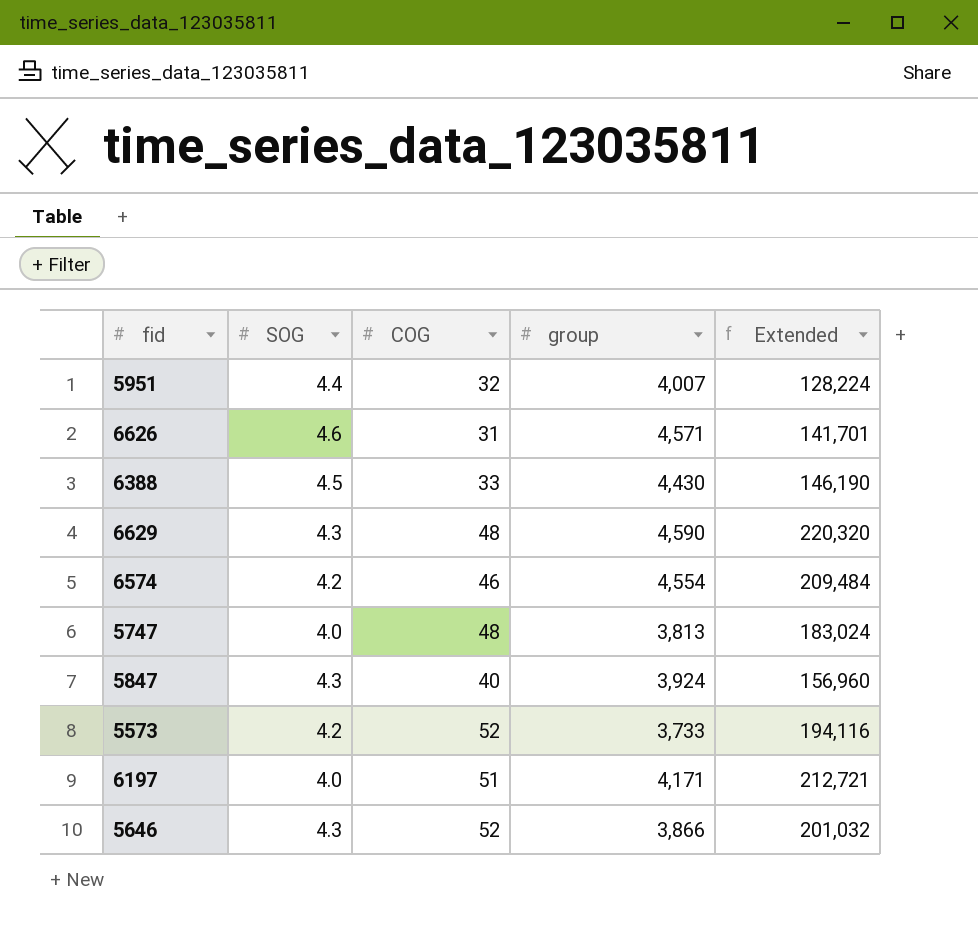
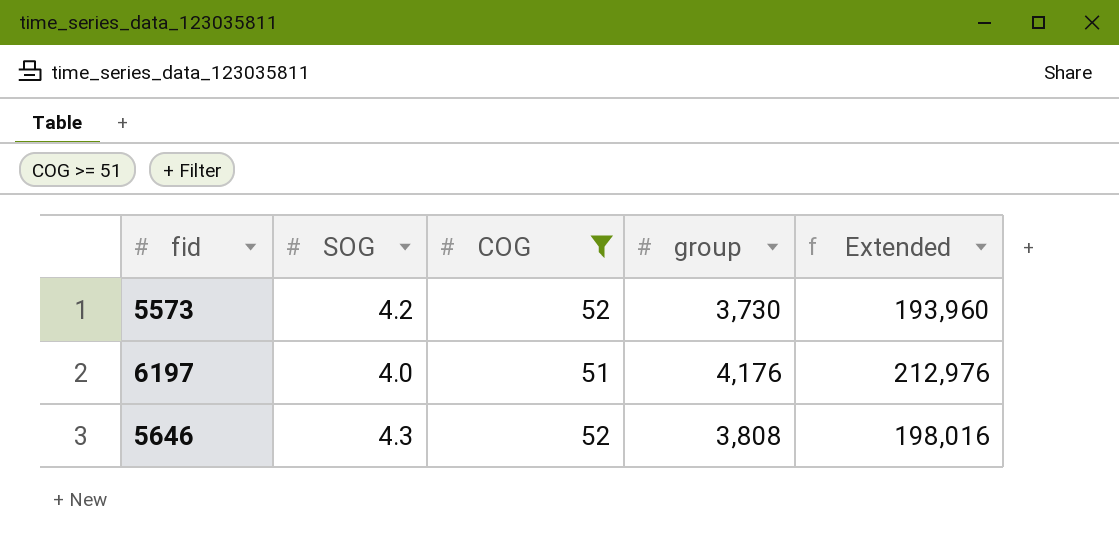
filter: none -> COG >= 51
5573 | group: 3,733 -> 3,730
5573 | Extended: 194,116 -> 193,960
6197 | group: 4,171 -> 4,176
6197 | Extended: 212,721 -> 212,976
5646 | group: 3,866 -> 3,808
5646 | Extended: 201,032 -> 198,016

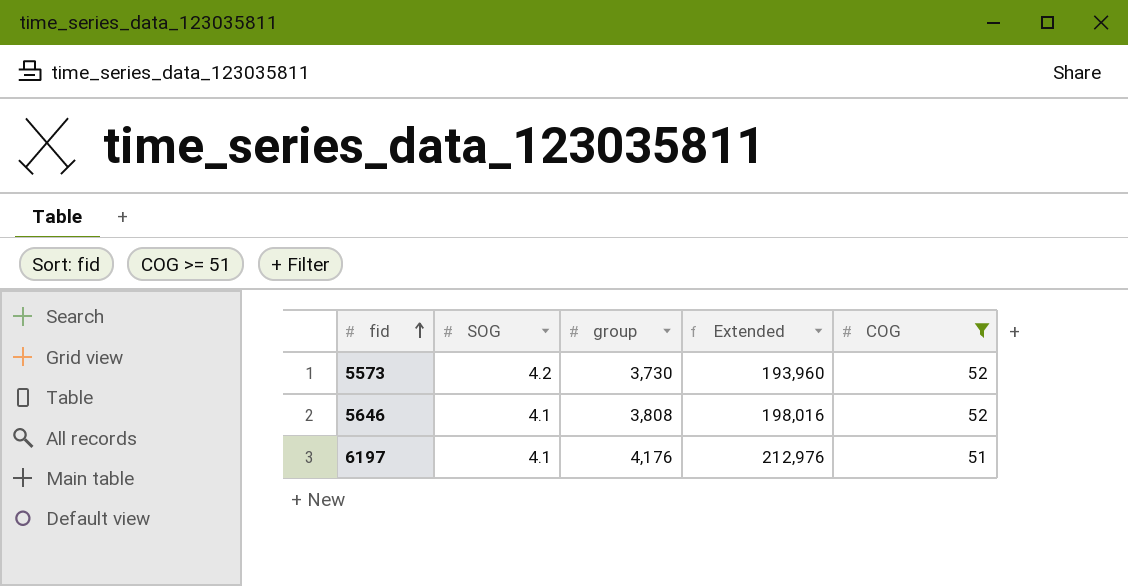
row order: none -> fid ascending
column COG | position: 3 -> 5
5646 | SOG: 4.3 -> 4.1
6197 | SOG: 4.0 -> 4.1

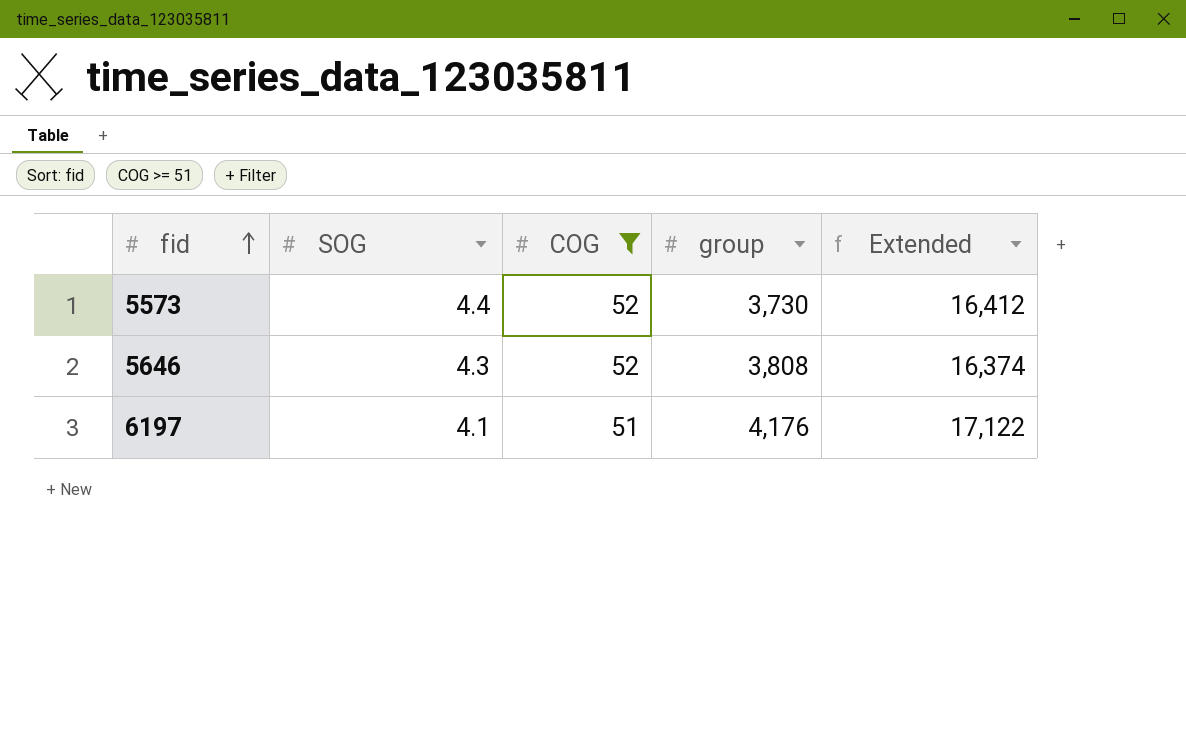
column COG | position: 5 -> 3
column Extended | formula: [group] * [COG] -> [SOG] * [group]
5573 | SOG: 4.2 -> 4.4
5646 | SOG: 4.1 -> 4.3

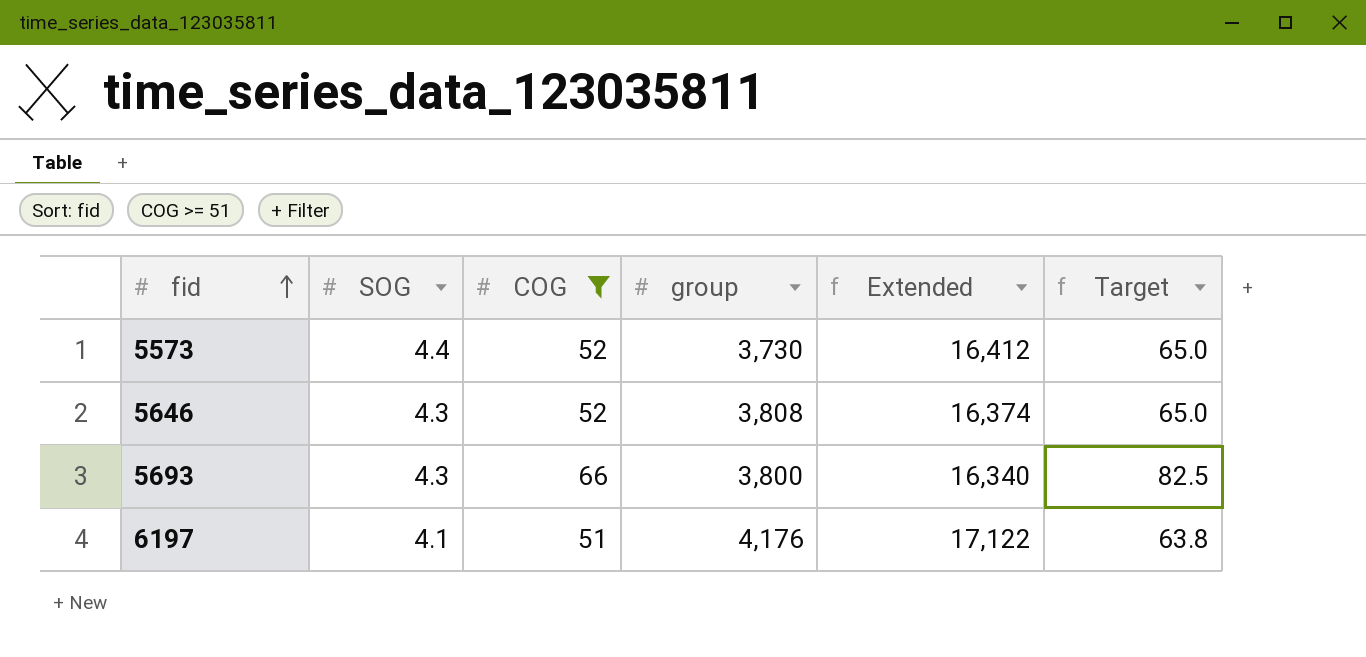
column Target | formula: none -> [COG] * 1.25
row 5693: none -> 4.3 | 66 | 3,800 | 16,340 | 82.5

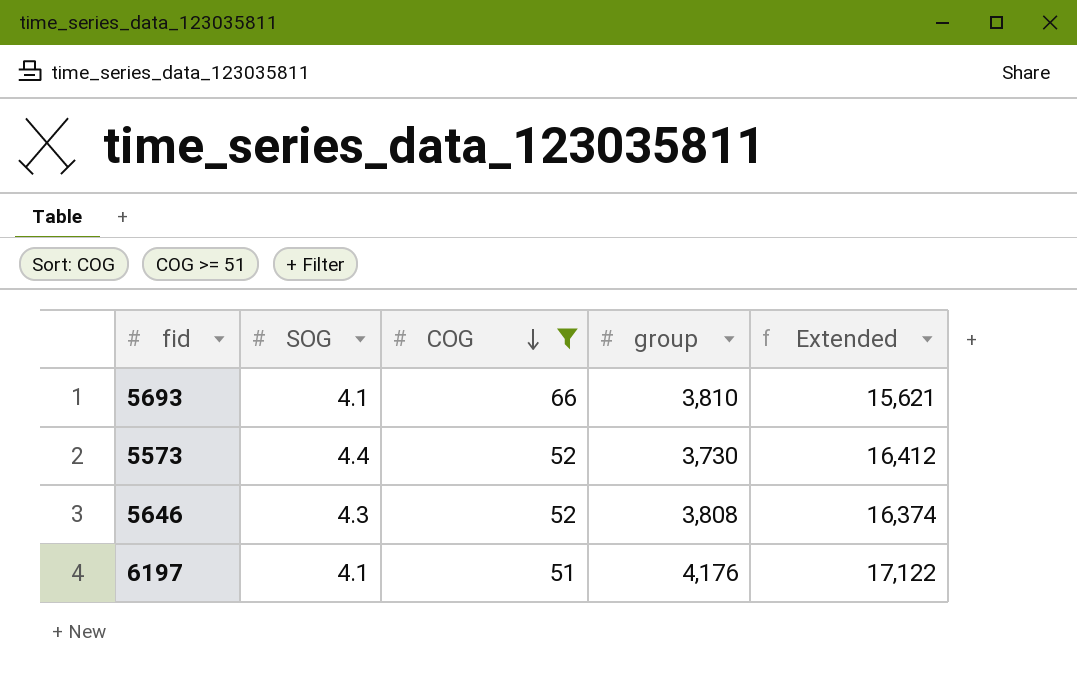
row order: fid ascending -> COG descending
column Target | formula: [COG] * 1.25 -> none
5693 | SOG: 4.3 -> 4.1
5693 | group: 3,800 -> 3,810
5693 | Extended: 16,340 -> 15,621

